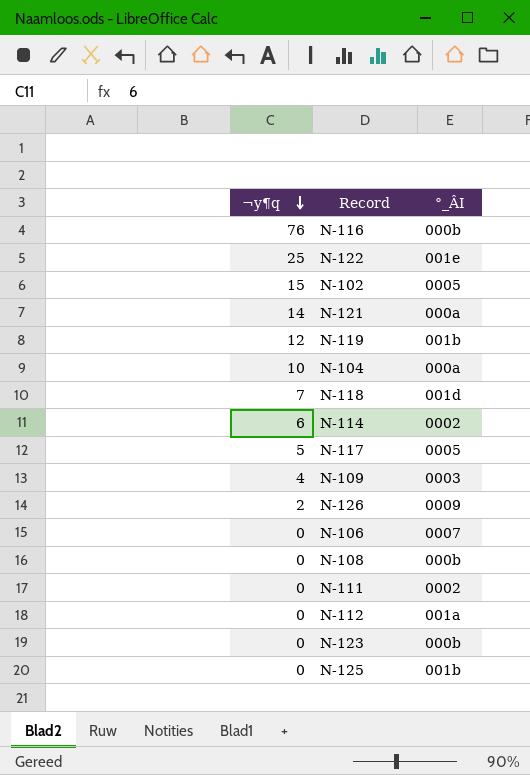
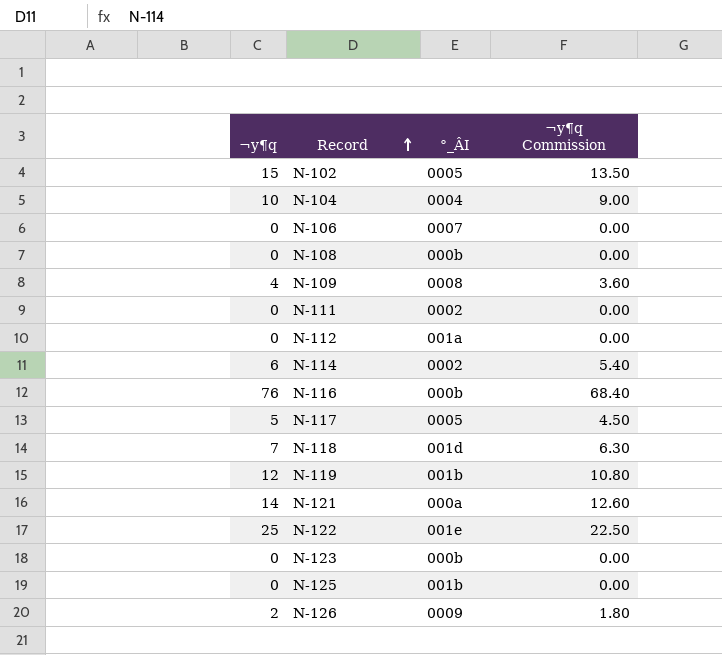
row order: ¬y¶q descending -> Record ascending
column ¬y¶q Commission | formula: none -> [¬y¶q] * 0.9
N-104 | °_ÂI: 000a -> 0004
N-109 | °_ÂI: 0003 -> 0008

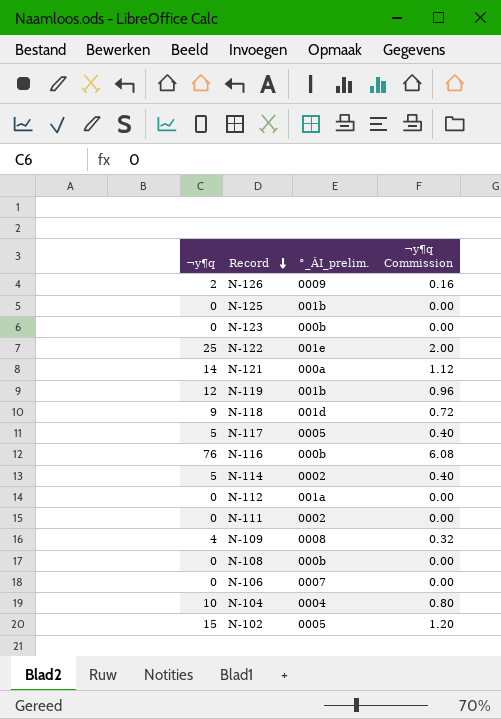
row order: Record ascending -> Record descending
column name: °_ÂI -> °_ÂI_prelim.
column ¬y¶q Commission | formula: [¬y¶q] * 0.9 -> [¬y¶q] * 0.08
N-118 | ¬y¶q: 7 -> 9
N-114 | ¬y¶q: 6 -> 5

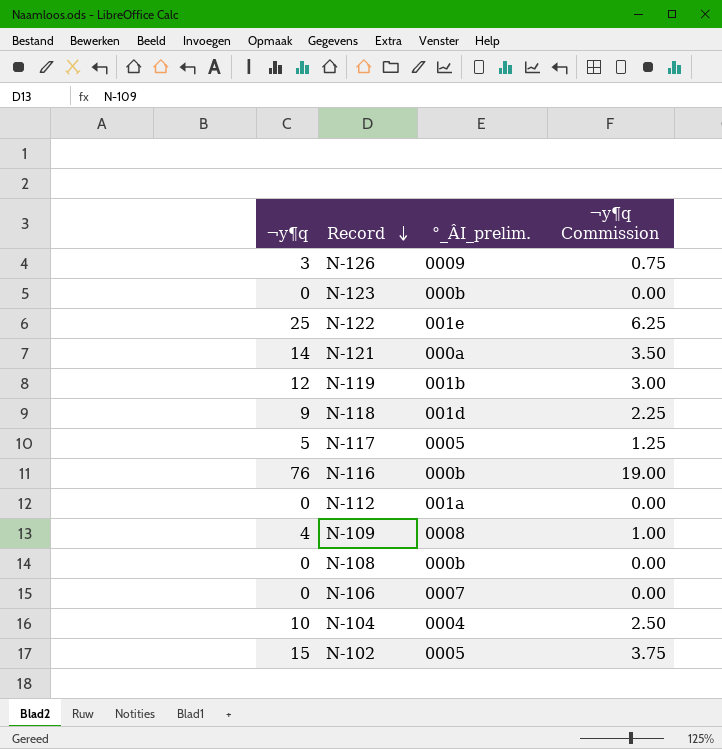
column ¬y¶q Commission | formula: [¬y¶q] * 0.08 -> [¬y¶q] * 0.25
row N-125: 0 | 001b | 0.00 -> none
row N-114: 5 | 0002 | 0.40 -> none
row N-111: 0 | 0002 | 0.00 -> none
N-126 | ¬y¶q: 2 -> 3

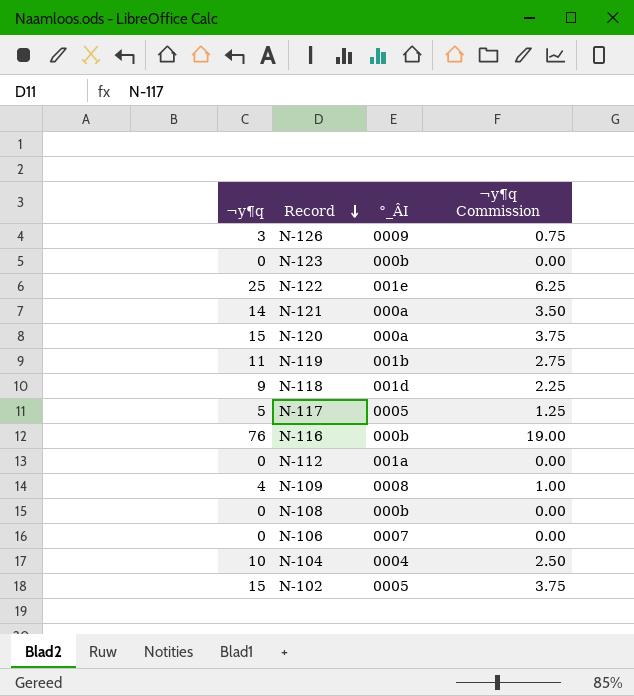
column name: °_ÂI_prelim. -> °_ÂI
row N-120: none -> 15 | 000a | 3.75
N-119 | ¬y¶q: 12 -> 11
N-119 | ¬y¶q Commission: 3.00 -> 2.75

